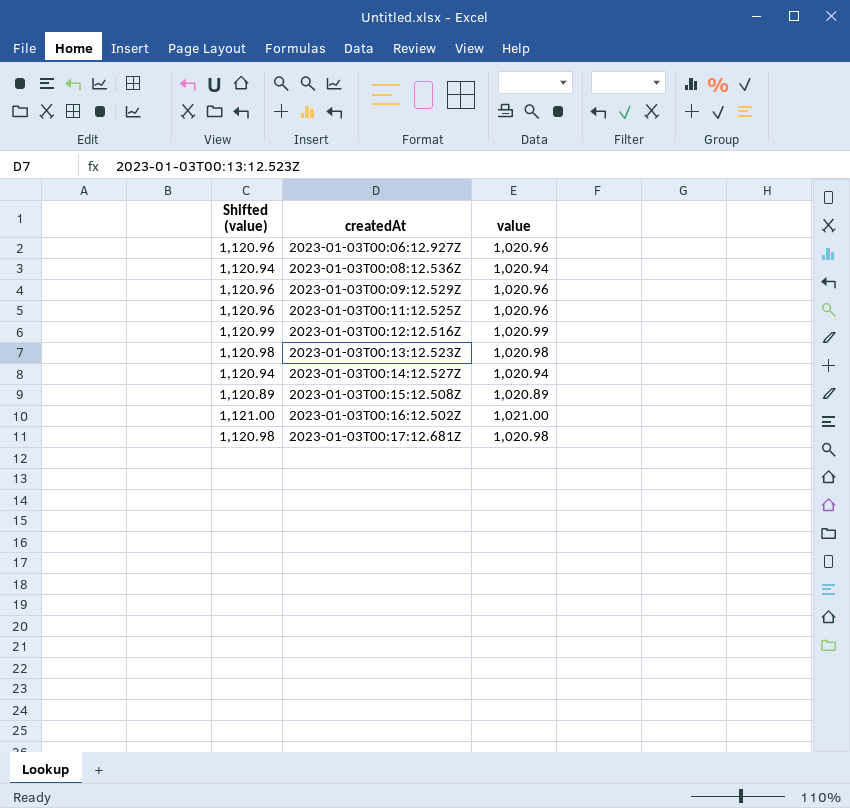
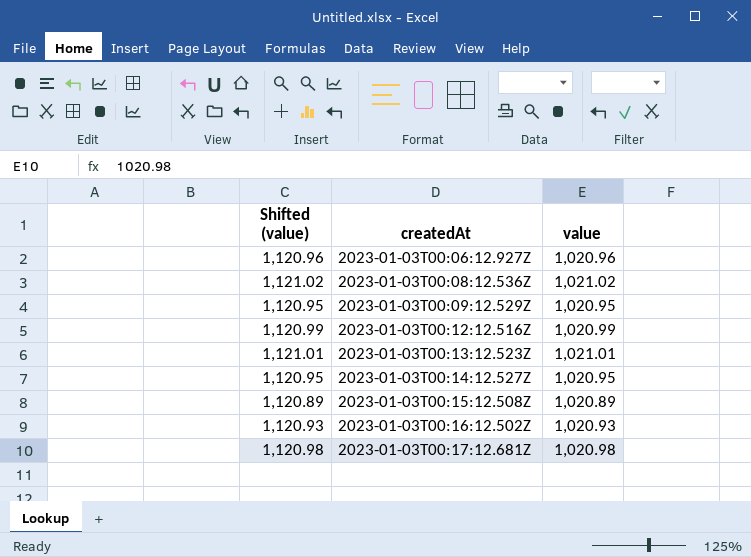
row 2023-01-03T00:11:12.525Z: 1,120.96 | 1,020.96 -> none
2023-01-03T00:08:12.536Z | Shifted (value): 1,120.94 -> 1,121.02
2023-01-03T00:08:12.536Z | value: 1,020.94 -> 1,021.02
2023-01-03T00:09:12.529Z | Shifted (value): 1,120.96 -> 1,120.95
2023-01-03T00:09:12.529Z | value: 1,020.96 -> 1,020.95
2023-01-03T00:13:12.523Z | Shifted (value): 1,120.98 -> 1,121.01
2023-01-03T00:13:12.523Z | value: 1,020.98 -> 1,021.01
2023-01-03T00:14:12.527Z | Shifted (value): 1,120.94 -> 1,120.95
2023-01-03T00:14:12.527Z | value: 1,020.94 -> 1,020.95
2023-01-03T00:16:12.502Z | Shifted (value): 1,121.00 -> 1,120.93
2023-01-03T00:16:12.502Z | value: 1,021.00 -> 1,020.93

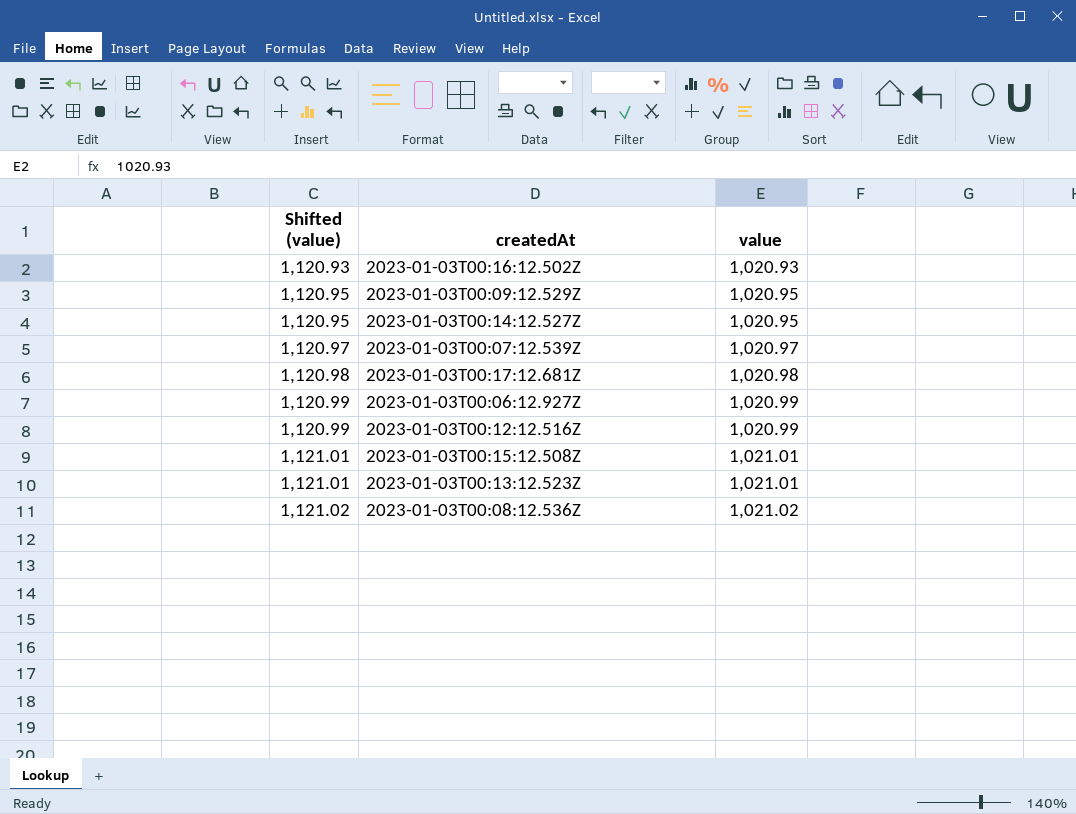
row order: createdAt ascending -> Shifted (value) ascending
row 2023-01-03T00:07:12.539Z: none -> 1,120.97 | 1,020.97
2023-01-03T00:06:12.927Z | Shifted (value): 1,120.96 -> 1,120.99
2023-01-03T00:06:12.927Z | value: 1,020.96 -> 1,020.99
2023-01-03T00:15:12.508Z | Shifted (value): 1,120.89 -> 1,121.01
2023-01-03T00:15:12.508Z | value: 1,020.89 -> 1,021.01

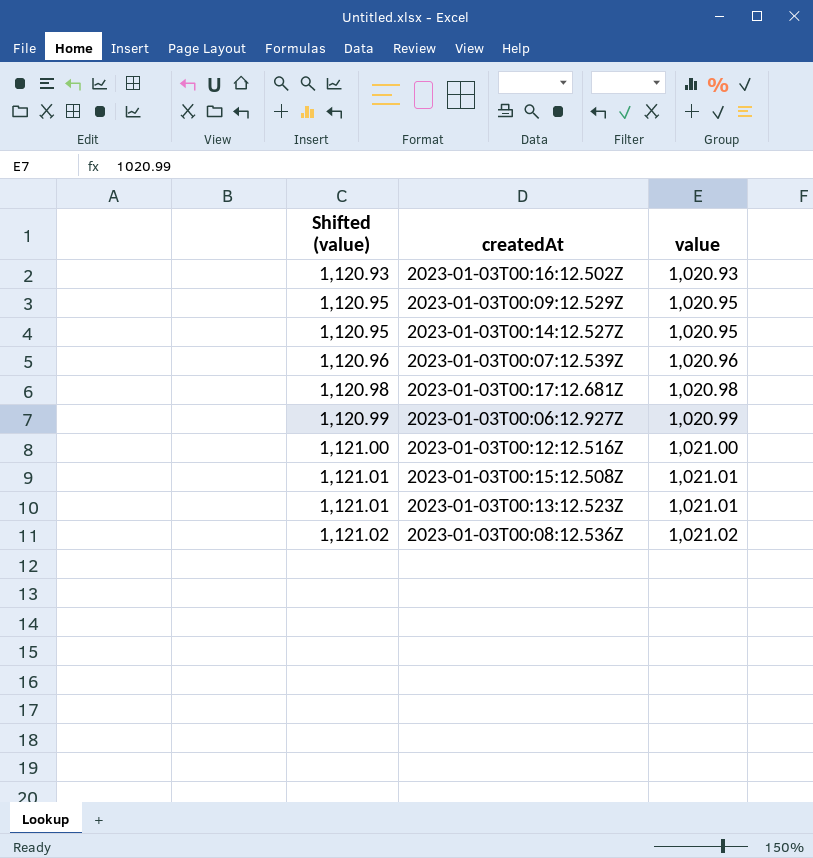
2023-01-03T00:07:12.539Z | Shifted (value): 1,120.97 -> 1,120.96
2023-01-03T00:07:12.539Z | value: 1,020.97 -> 1,020.96
2023-01-03T00:12:12.516Z | Shifted (value): 1,120.99 -> 1,121.00
2023-01-03T00:12:12.516Z | value: 1,020.99 -> 1,021.00

